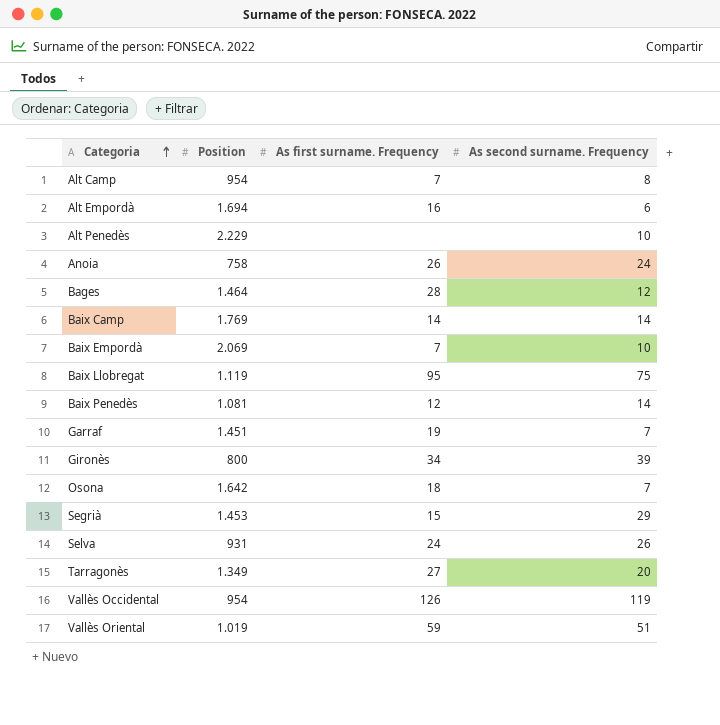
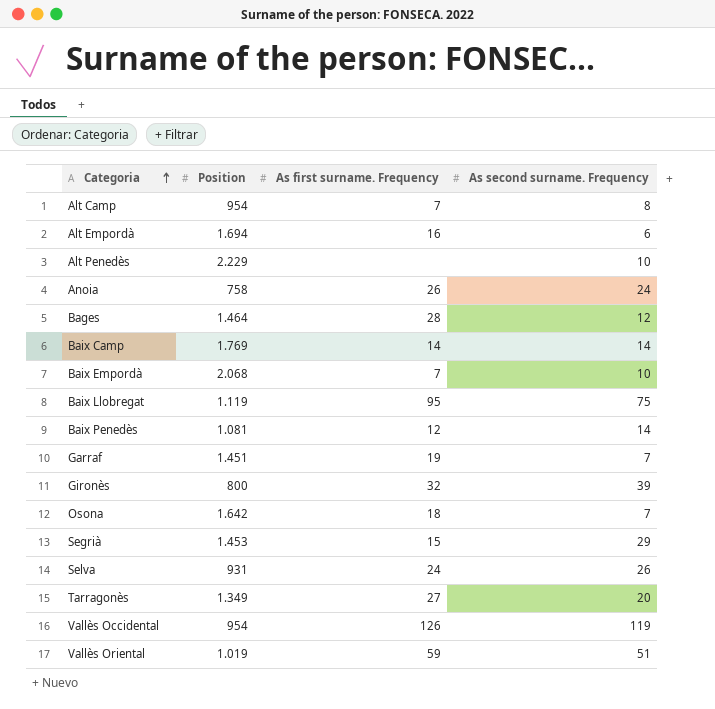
Baix Empordà | Position: 2.069 -> 2.068
Gironès | As first surname. Frequency: 34 -> 32

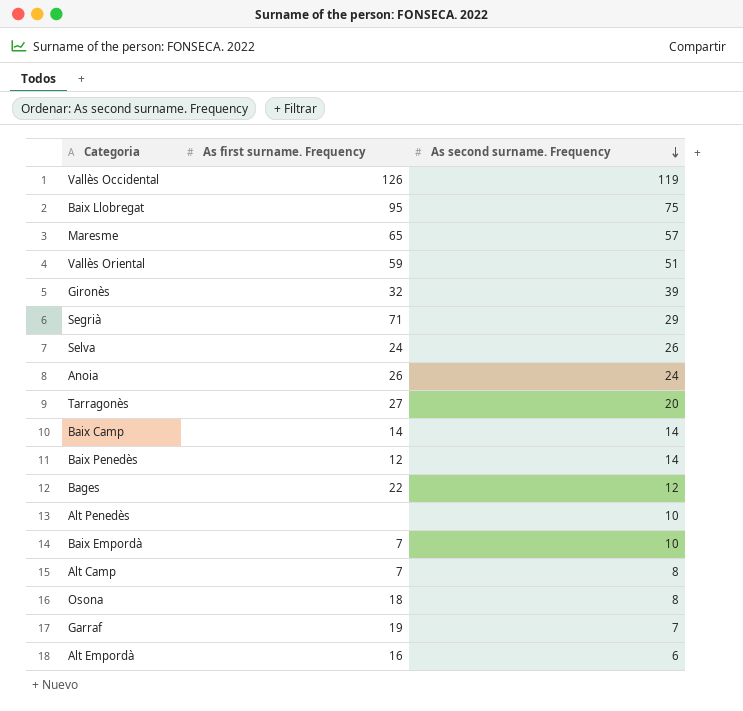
row order: Categoria ascending -> As second surname. Frequency descending
column Position | position: 2 -> none
row Maresme: none -> 65 | 57
Segrià | As first surname. Frequency: 15 -> 71
Bages | As first surname. Frequency: 28 -> 22
Osona | As second surname. Frequency: 7 -> 8

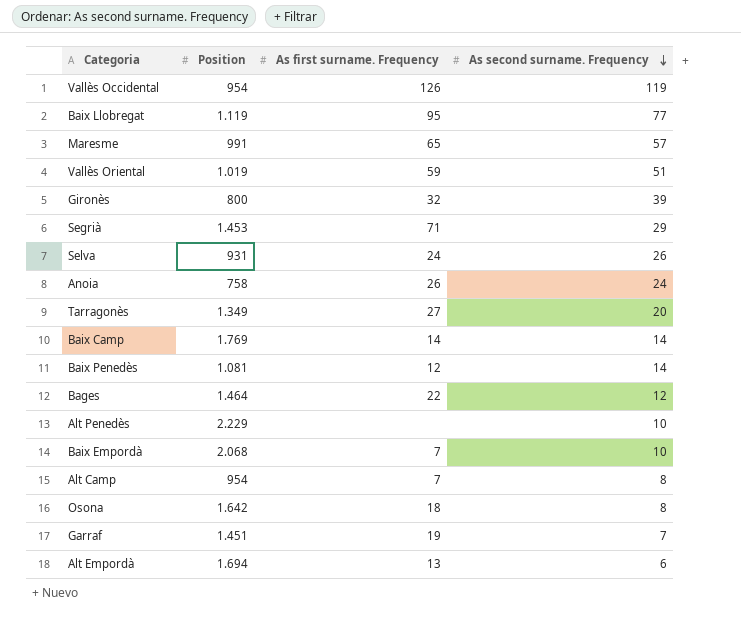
column Position | position: none -> 2
Baix Llobregat | As second surname. Frequency: 75 -> 77
Alt Empordà | As first surname. Frequency: 16 -> 13

